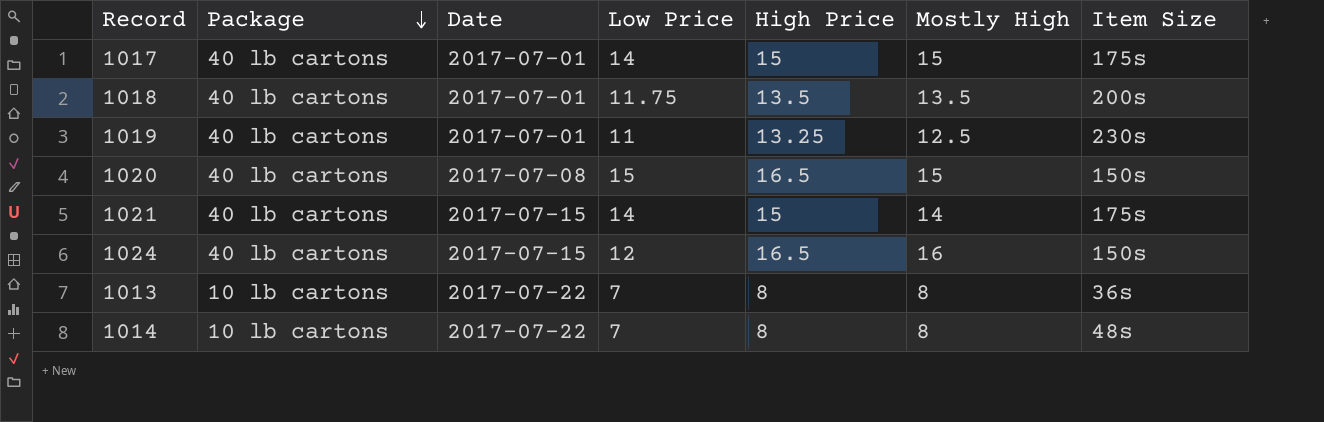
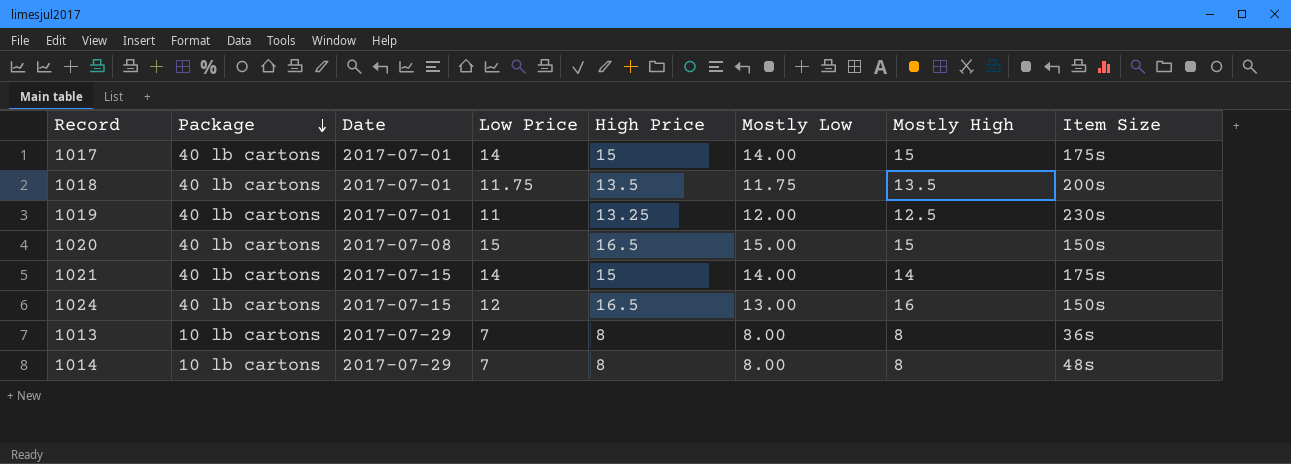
column Mostly Low | position: none -> 6
1013 | Date: 2017-07-22 -> 2017-07-29
1014 | Date: 2017-07-22 -> 2017-07-29

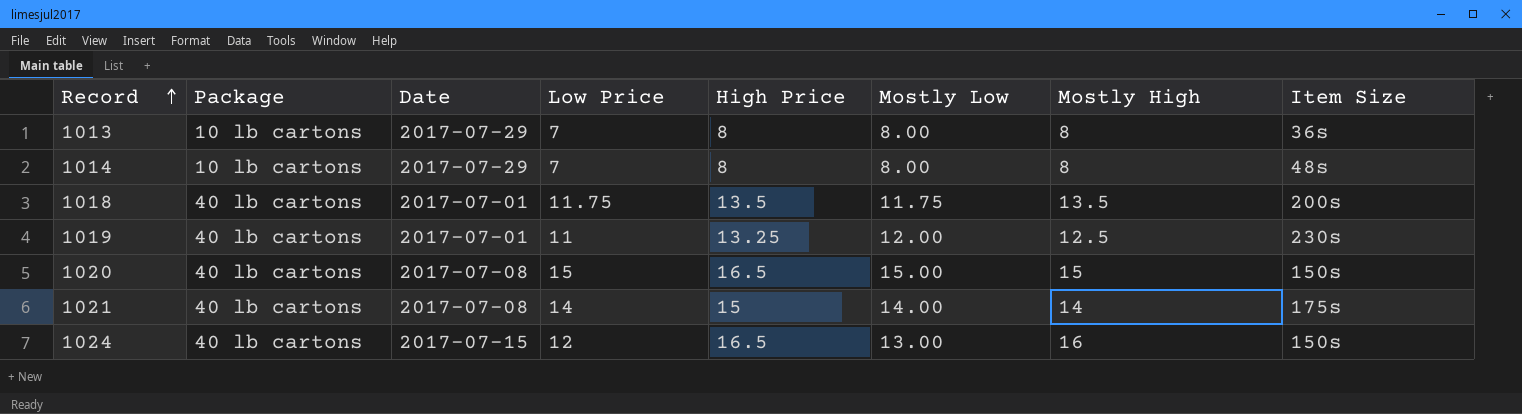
row order: Package descending -> Record ascending
row 1017: 40 lb cartons | 2017-07-01 | 14 | 15 | 14.00 | 15 | 175s -> none
1021 | Date: 2017-07-15 -> 2017-07-08

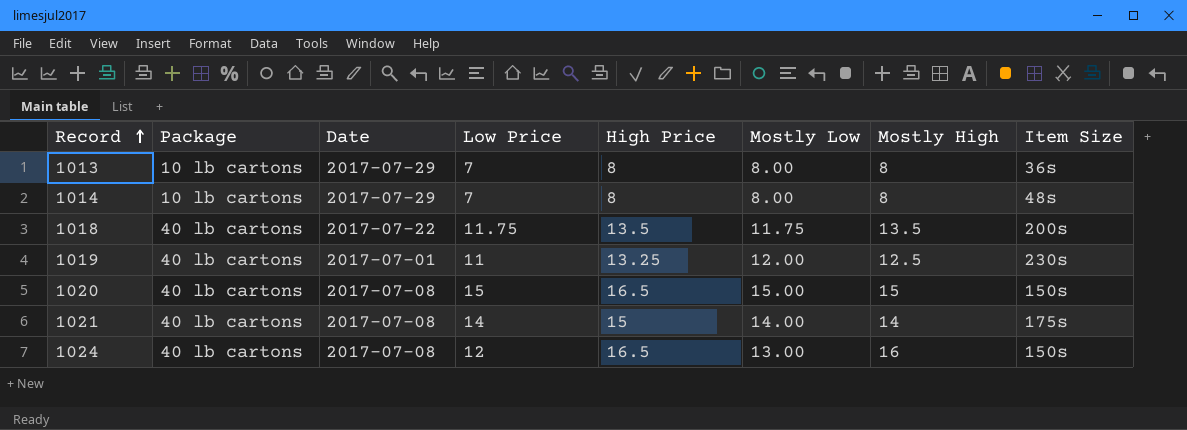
1018 | Date: 2017-07-01 -> 2017-07-22
1024 | Date: 2017-07-15 -> 2017-07-08

